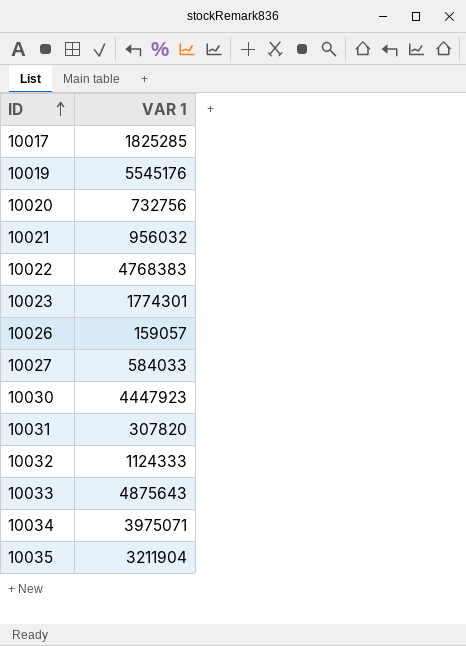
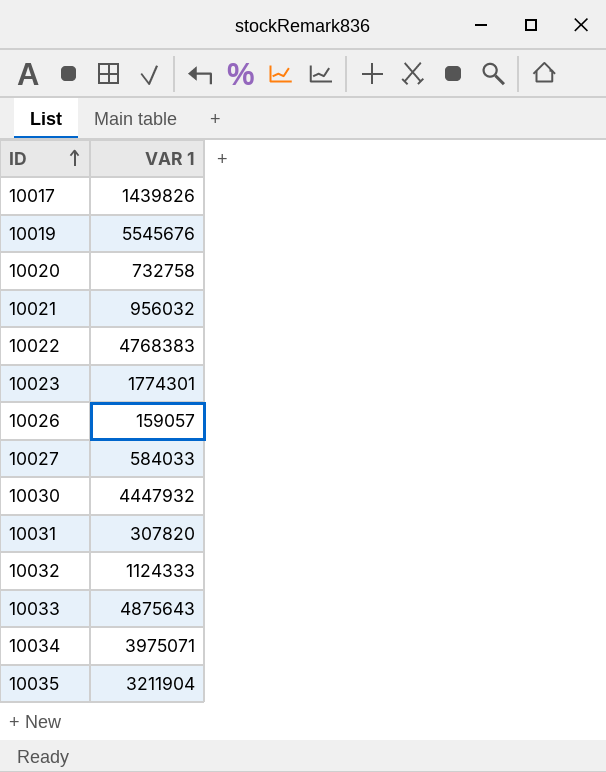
10017 | VAR 1: 1825285 -> 1439826
10019 | VAR 1: 5545176 -> 5545676
10020 | VAR 1: 732756 -> 732758
10030 | VAR 1: 4447923 -> 4447932

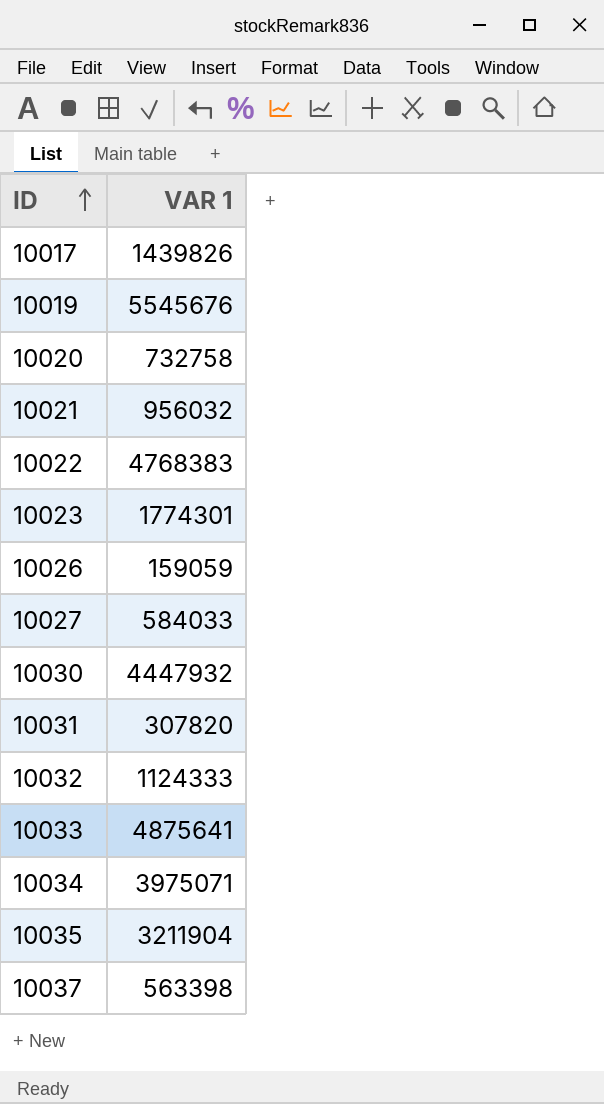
10026 | VAR 1: 159057 -> 159059
10033 | VAR 1: 4875643 -> 4875641
row 10037: none -> 563398

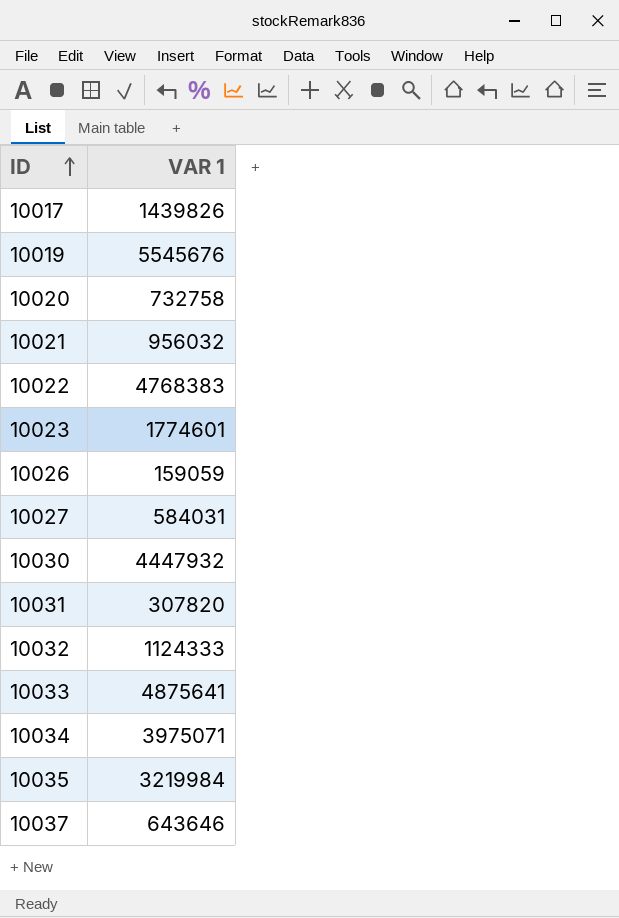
10023 | VAR 1: 1774301 -> 1774601
10027 | VAR 1: 584033 -> 584031
10035 | VAR 1: 3211904 -> 3219984
10037 | VAR 1: 563398 -> 643646

